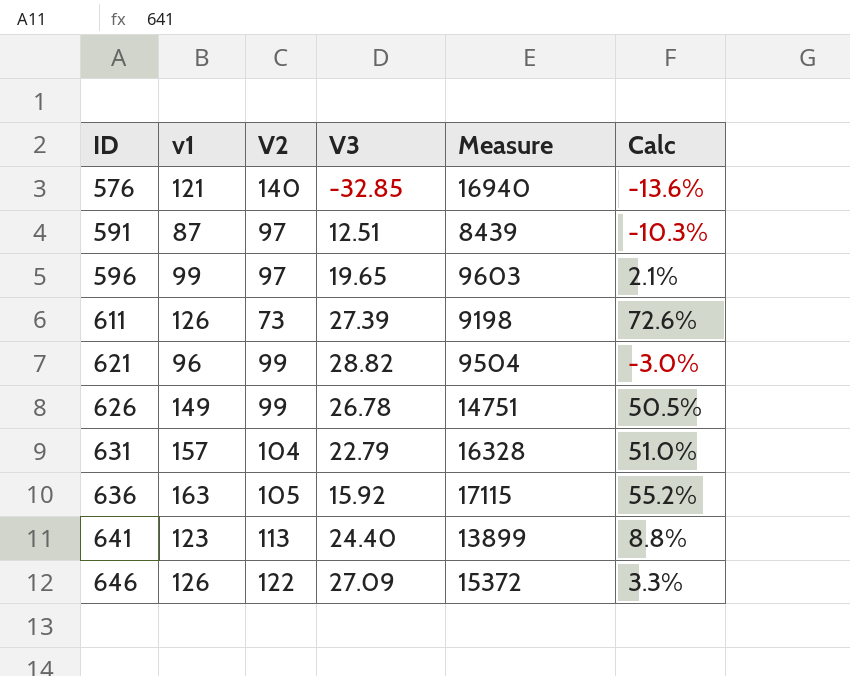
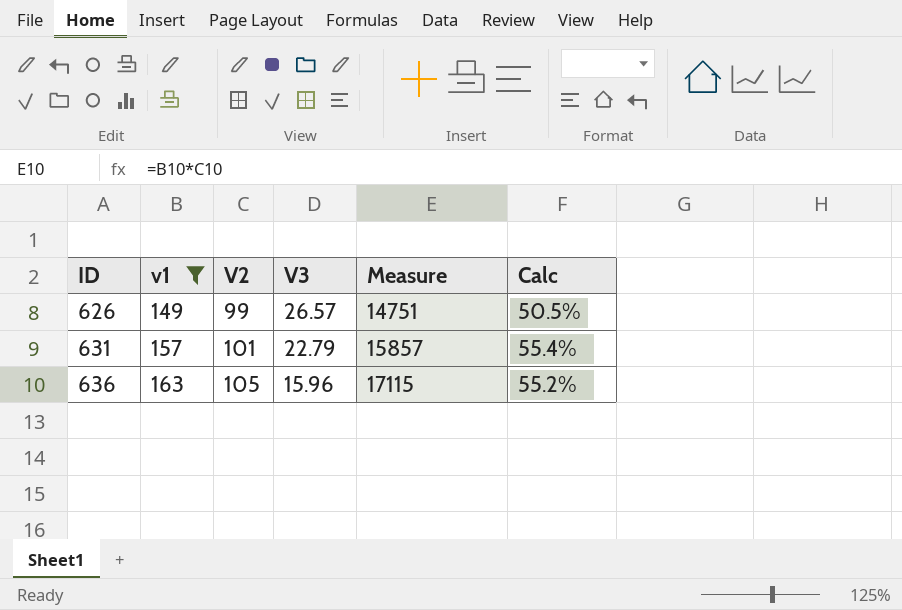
filter: none -> v1 >= 149
626 | V3: 26.78 -> 26.57
631 | V2: 104 -> 101
631 | Measure: 16328 -> 15857
631 | Calc: 51.0% -> 55.4%
636 | V3: 15.92 -> 15.96

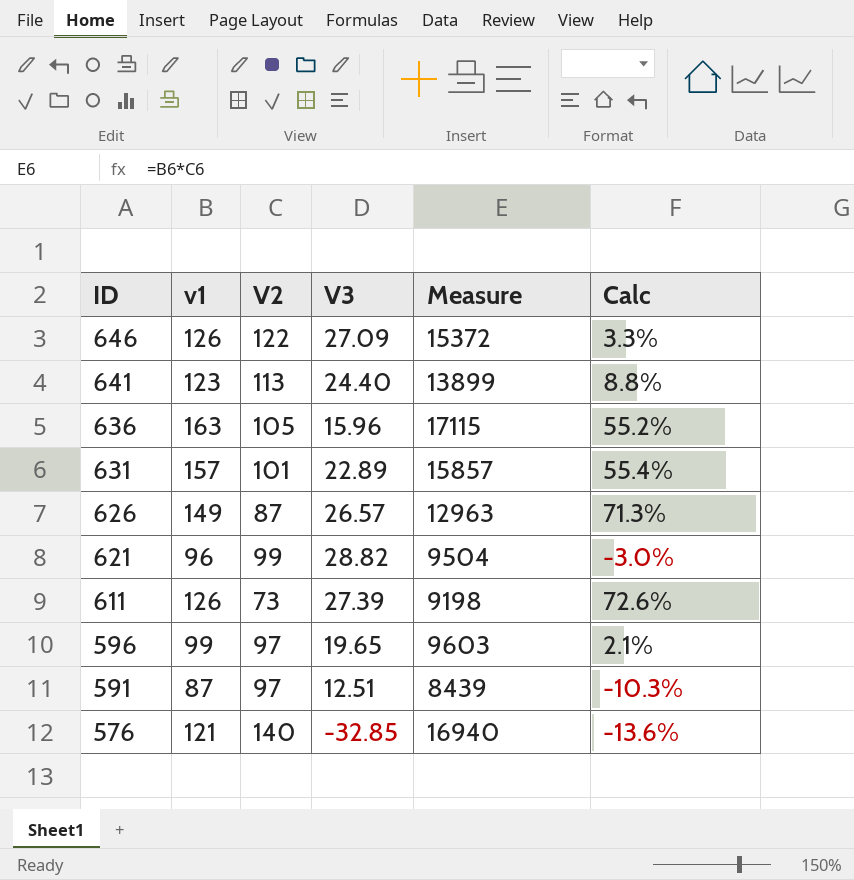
filter: v1 >= 149 -> none
row order: ID ascending -> ID descending
631 | V3: 22.79 -> 22.89
626 | V2: 99 -> 87
626 | Measure: 14751 -> 12963
626 | Calc: 50.5% -> 71.3%

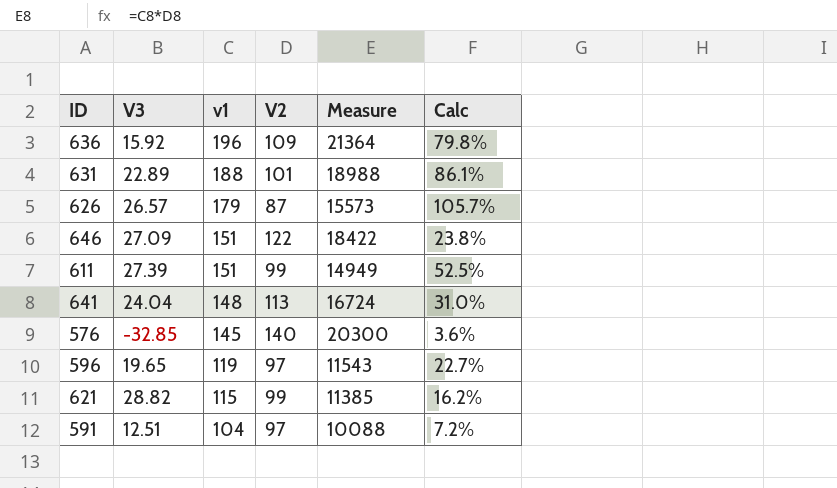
row order: ID descending -> v1 descending
column V3 | position: 4 -> 2
636 | V3: 15.96 -> 15.92
636 | v1: 163 -> 196
636 | V2: 105 -> 109
636 | Measure: 17115 -> 21364
636 | Calc: 55.2% -> 79.8%
631 | v1: 157 -> 188
631 | Measure: 15857 -> 18988
631 | Calc: 55.4% -> 86.1%
626 | v1: 149 -> 179
626 | Measure: 12963 -> 15573
626 | Calc: 71.3% -> 105.7%
646 | v1: 126 -> 151
646 | Measure: 15372 -> 18422
646 | Calc: 3.3% -> 23.8%
611 | v1: 126 -> 151
611 | V2: 73 -> 99
611 | Measure: 9198 -> 14949
611 | Calc: 72.6% -> 52.5%
641 | V3: 24.40 -> 24.04
641 | v1: 123 -> 148
641 | Measure: 13899 -> 16724
641 | Calc: 8.8% -> 31.0%
576 | v1: 121 -> 145
576 | Measure: 16940 -> 20300
576 | Calc: -13.6% -> 3.6%
596 | v1: 99 -> 119
596 | Measure: 9603 -> 11543
596 | Calc: 2.1% -> 22.7%
621 | v1: 96 -> 115
621 | Measure: 9504 -> 11385
621 | Calc: -3.0% -> 16.2%
591 | v1: 87 -> 104
591 | Measure: 8439 -> 10088
591 | Calc: -10.3% -> 7.2%

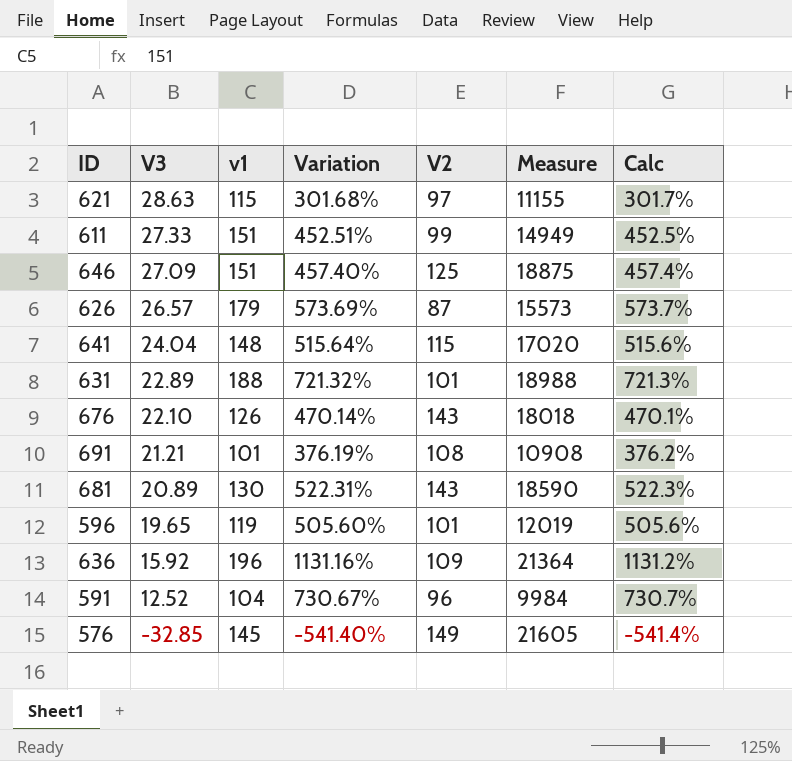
row order: v1 descending -> V3 descending
column Variation | formula: none -> ([v1] - [V3]) / [V3]
column Calc | formula: ([v1] - [V2]) / [V2] -> ([v1] - [V3]) / [V3]
621 | V3: 28.82 -> 28.63
621 | V2: 99 -> 97
621 | Measure: 11385 -> 11155
611 | V3: 27.39 -> 27.33
646 | V2: 122 -> 125
646 | Measure: 18422 -> 18875
641 | V2: 113 -> 115
641 | Measure: 16724 -> 17020
row 676: none -> 22.10 | 126 | 470.14% | 143 | 18018 | 470.1%
row 691: none -> 21.21 | 101 | 376.19% | 108 | 10908 | 376.2%
row 681: none -> 20.89 | 130 | 522.31% | 143 | 18590 | 522.3%
596 | V2: 97 -> 101
596 | Measure: 11543 -> 12019
591 | V3: 12.51 -> 12.52
591 | V2: 97 -> 96
591 | Measure: 10088 -> 9984
576 | V2: 140 -> 149
576 | Measure: 20300 -> 21605

